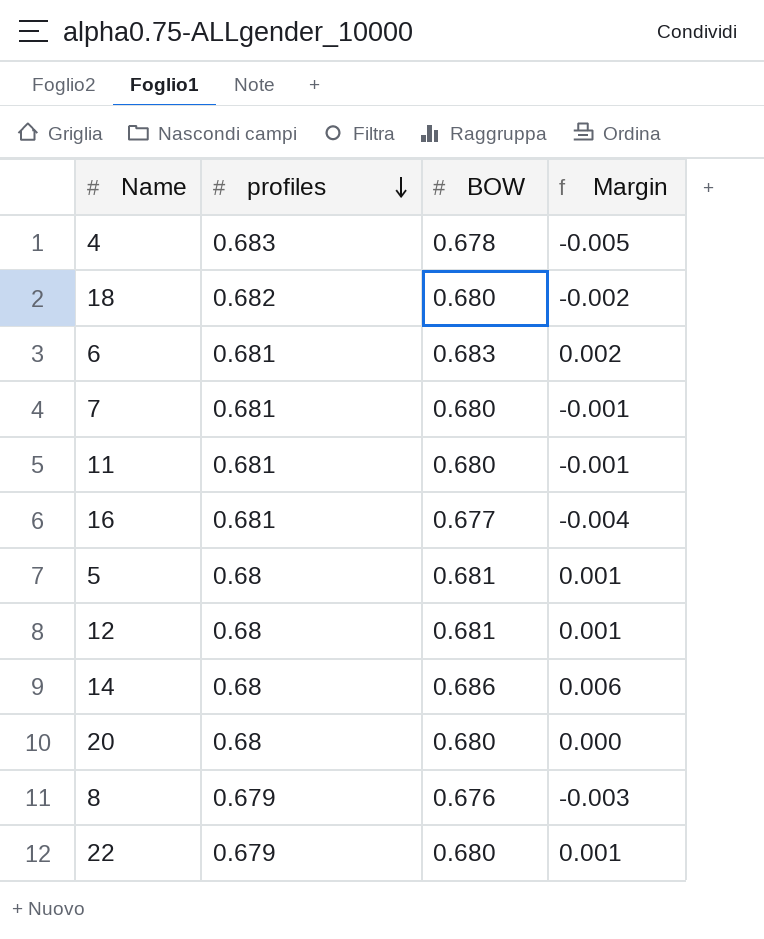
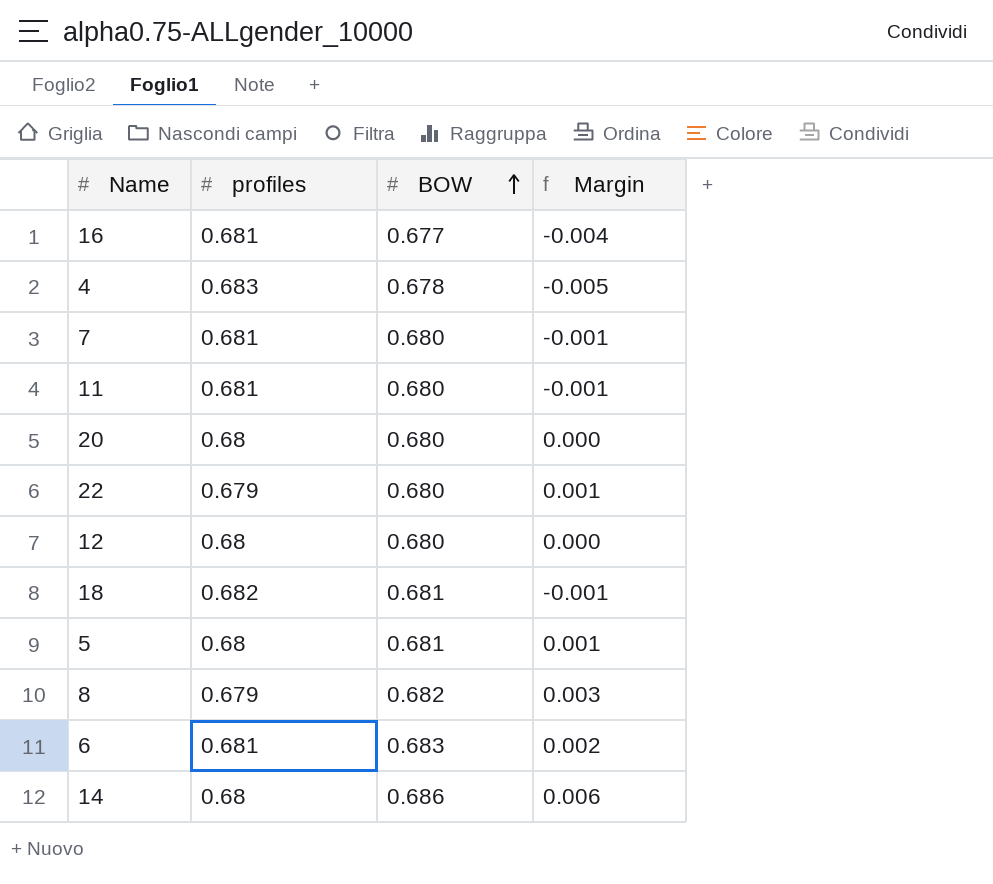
row order: profiles descending -> BOW ascending
12 | BOW: 0.681 -> 0.680
12 | Margin: 0.001 -> 0.000
18 | BOW: 0.680 -> 0.681
18 | Margin: -0.002 -> -0.001
8 | BOW: 0.676 -> 0.682
8 | Margin: -0.003 -> 0.003

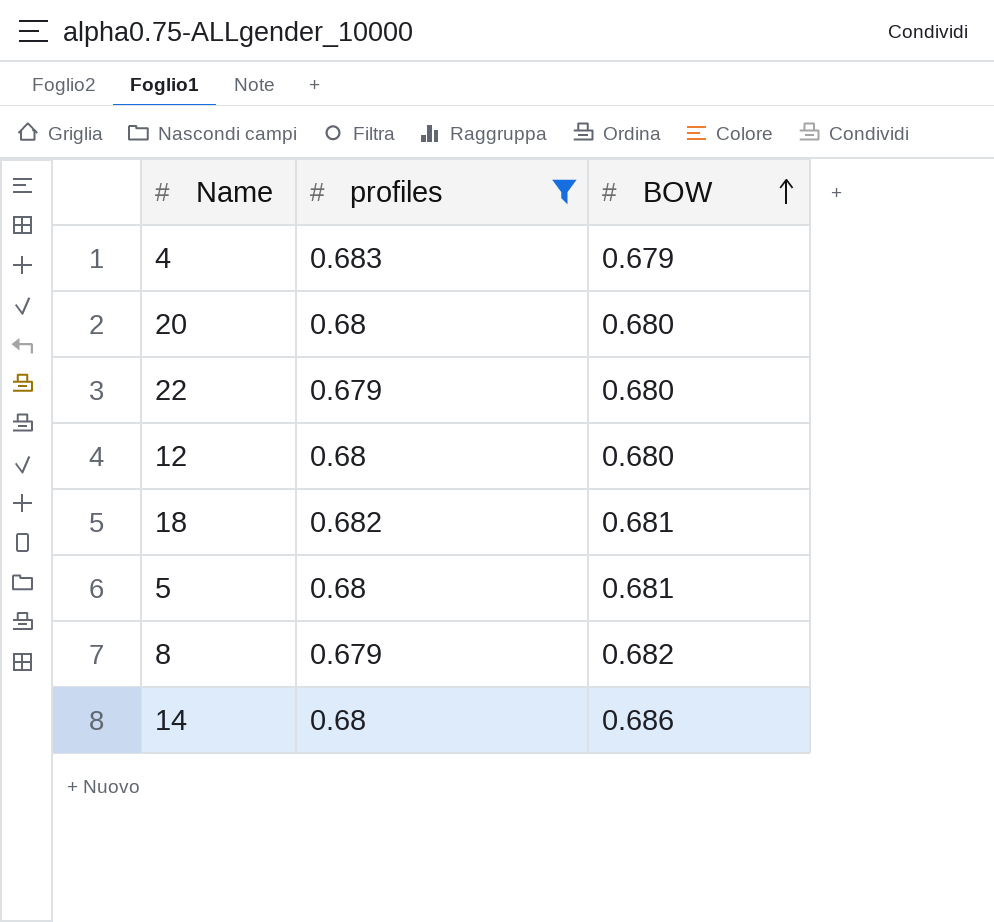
filter: none -> profiles != 0.681
column Margin | formula: [BOW] - [profiles] -> none
4 | BOW: 0.678 -> 0.679

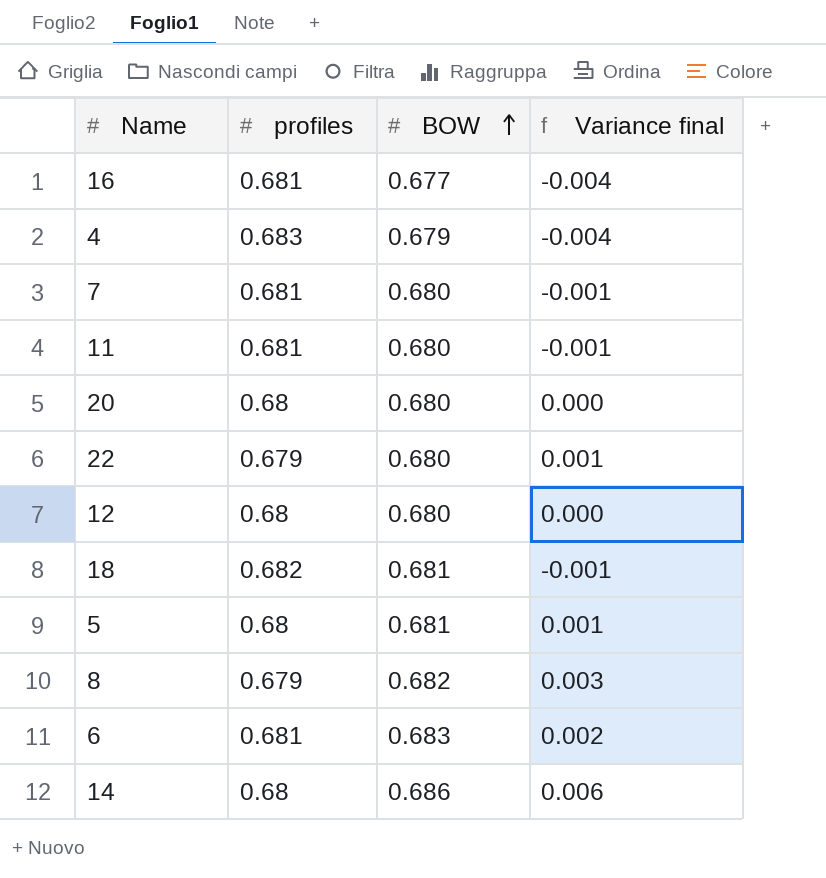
filter: profiles != 0.681 -> none
column Variance final | formula: none -> [BOW] - [profiles]

